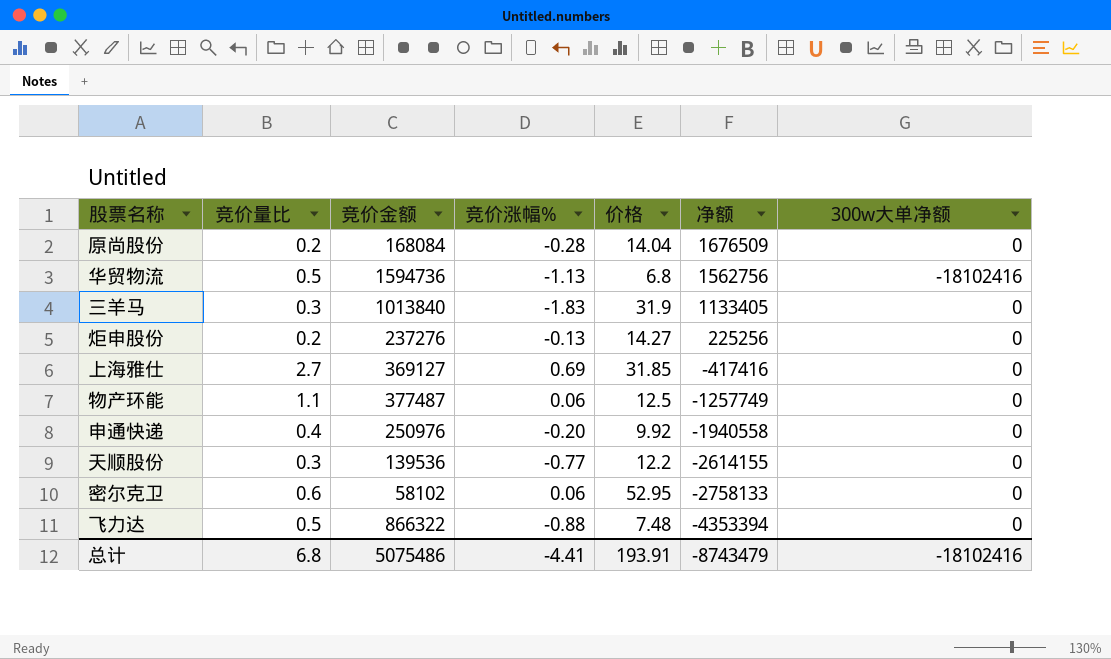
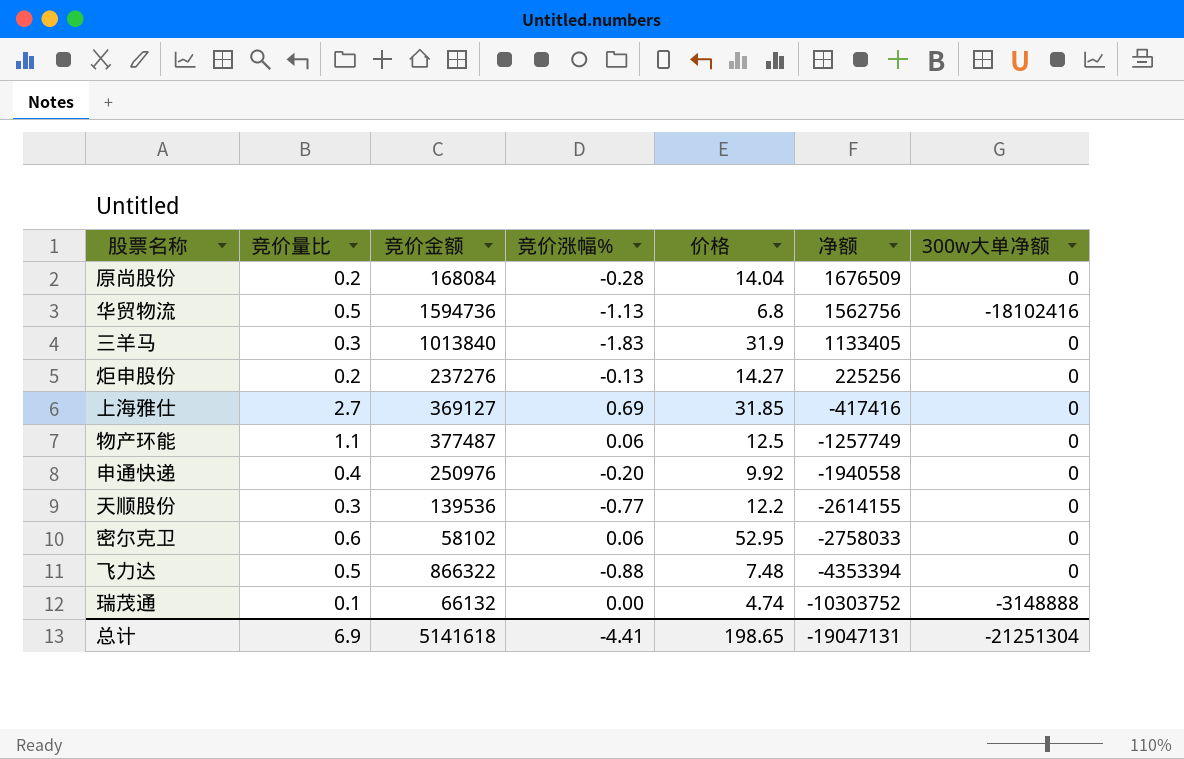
密尔克卫 | 净额: -2758133 -> -2758033
row 瑞茂通: none -> 0.1 | 66132 | 0.00 | 4.74 | -10303752 | -3148888
总计 | 竞价量比: 6.8 -> 6.9
总计 | 竞价金额: 5075486 -> 5141618
总计 | 价格: 193.91 -> 198.65
总计 | 净额: -8743479 -> -19047131
总计 | 300w大单净额: -18102416 -> -21251304

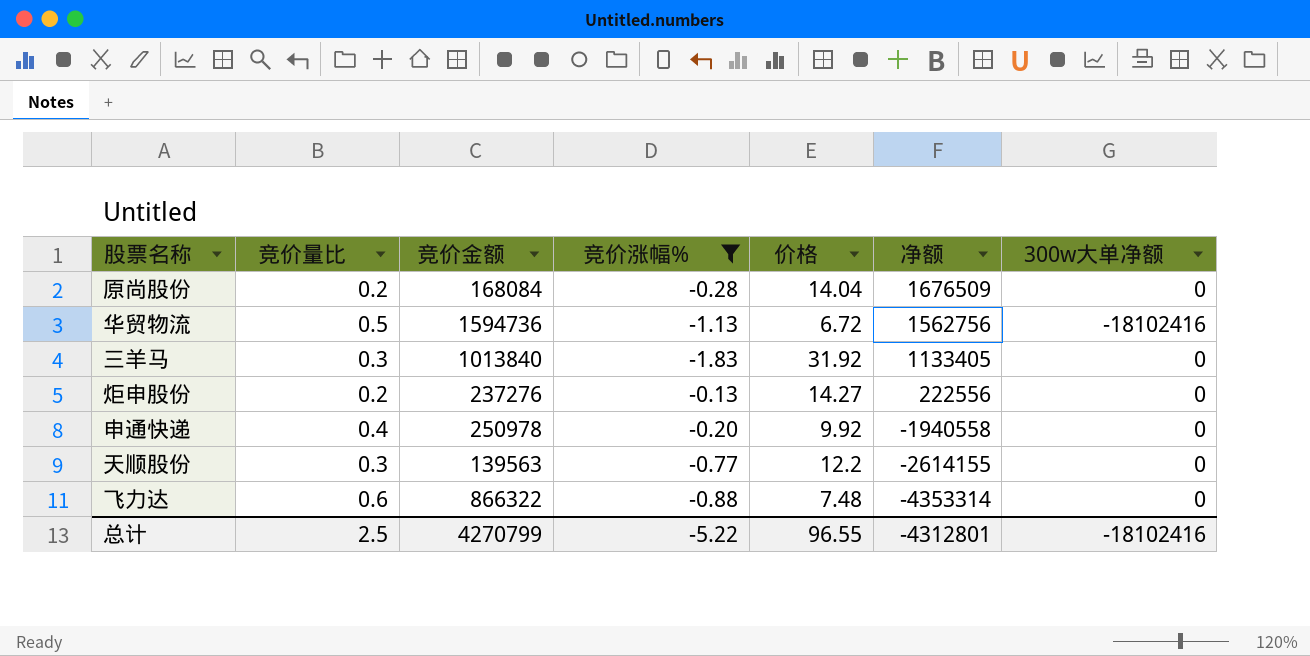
filter: none -> 竞价涨幅% <= -0.13
华贸物流 | 价格: 6.8 -> 6.72
三羊马 | 价格: 31.9 -> 31.92
炬申股份 | 净额: 225256 -> 222556
申通快递 | 竞价金额: 250976 -> 250978
天顺股份 | 竞价金额: 139536 -> 139563
飞力达 | 竞价量比: 0.5 -> 0.6
飞力达 | 净额: -4353394 -> -4353314
总计 | 竞价量比: 6.9 -> 2.5
总计 | 竞价金额: 5141618 -> 4270799
总计 | 竞价涨幅%: -4.41 -> -5.22
总计 | 价格: 198.65 -> 96.55
总计 | 净额: -19047131 -> -4312801
总计 | 300w大单净额: -21251304 -> -18102416

